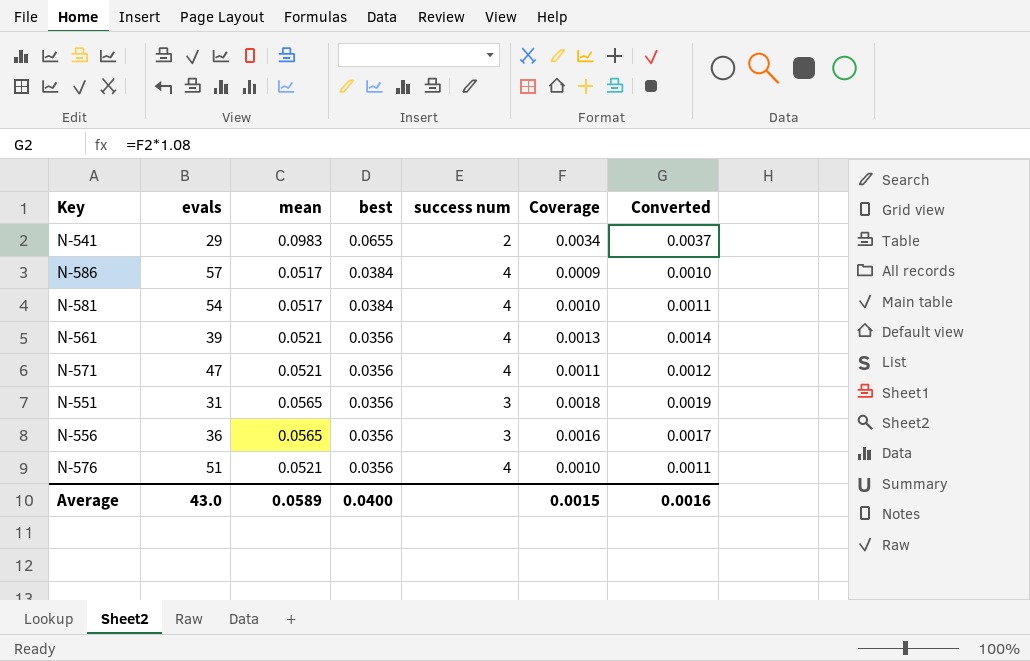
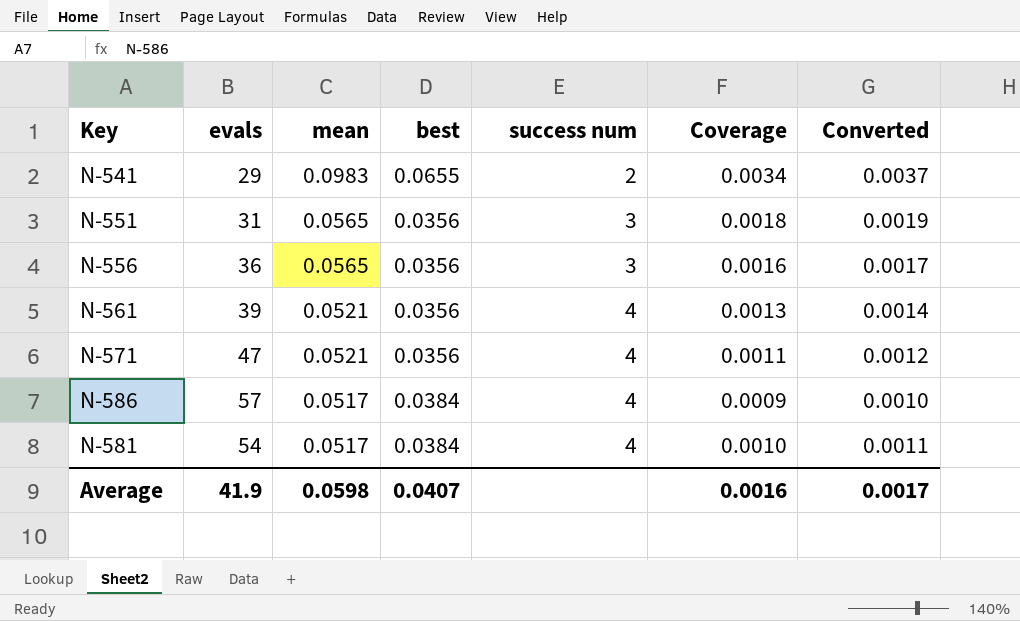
row order: best descending -> mean descending
row N-576: 51 | 0.0521 | 0.0356 | 4 | 0.0010 | 0.0011 -> none
Average | evals: 43.0 -> 41.9
Average | mean: 0.0589 -> 0.0598
Average | best: 0.0400 -> 0.0407
Average | Coverage: 0.0015 -> 0.0016
Average | Converted: 0.0016 -> 0.0017

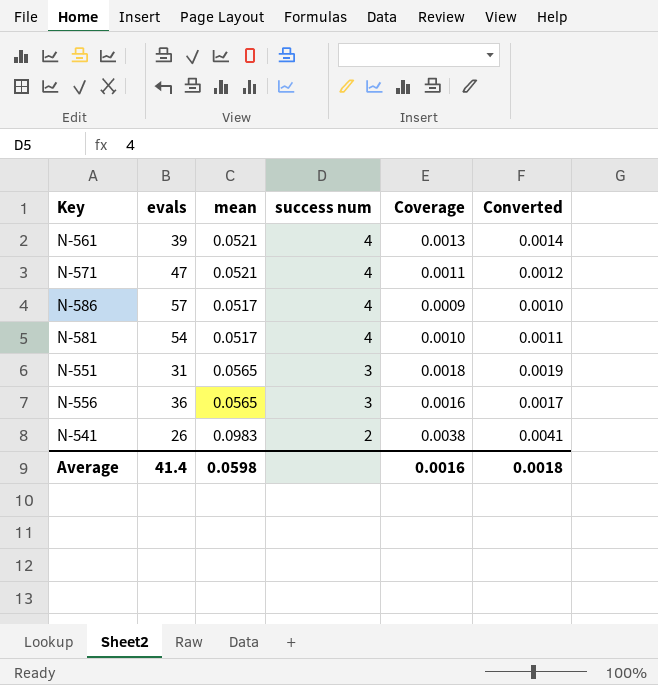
row order: mean descending -> success num descending
column best | position: 4 -> none
N-541 | evals: 29 -> 26
N-541 | Coverage: 0.0034 -> 0.0038
N-541 | Converted: 0.0037 -> 0.0041
Average | evals: 41.9 -> 41.4
Average | Converted: 0.0017 -> 0.0018

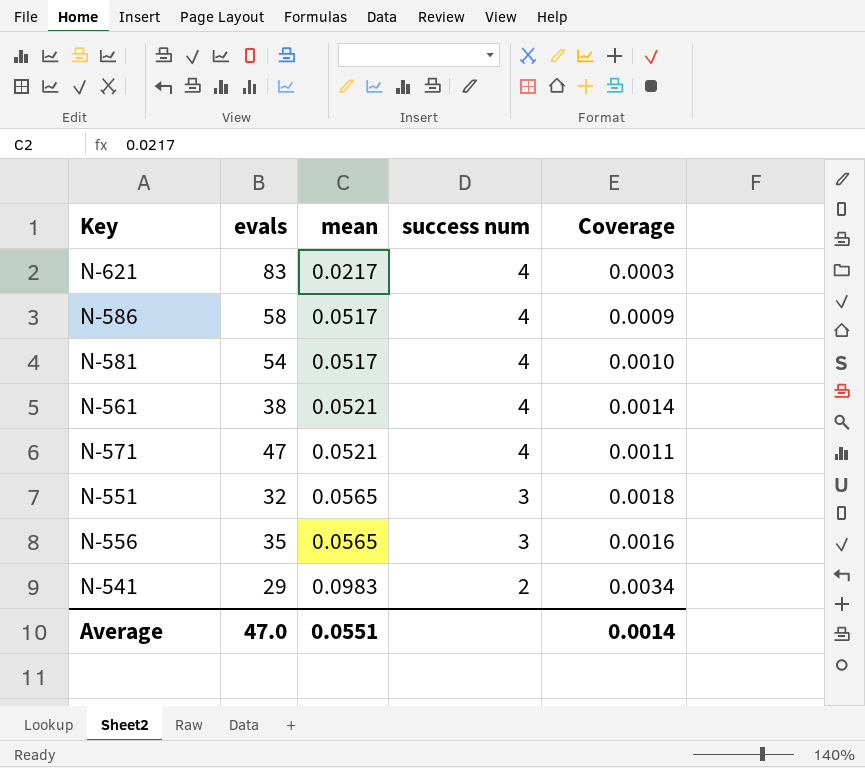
row order: success num descending -> mean ascending
column Converted | formula: [Coverage] * 1.08 -> none
row N-621: none -> 83 | 0.0217 | 4 | 0.0003
N-586 | evals: 57 -> 58
N-561 | evals: 39 -> 38
N-561 | Coverage: 0.0013 -> 0.0014
N-551 | evals: 31 -> 32
N-556 | evals: 36 -> 35
N-541 | evals: 26 -> 29
N-541 | Coverage: 0.0038 -> 0.0034
Average | evals: 41.4 -> 47.0
Average | mean: 0.0598 -> 0.0551
Average | Coverage: 0.0016 -> 0.0014

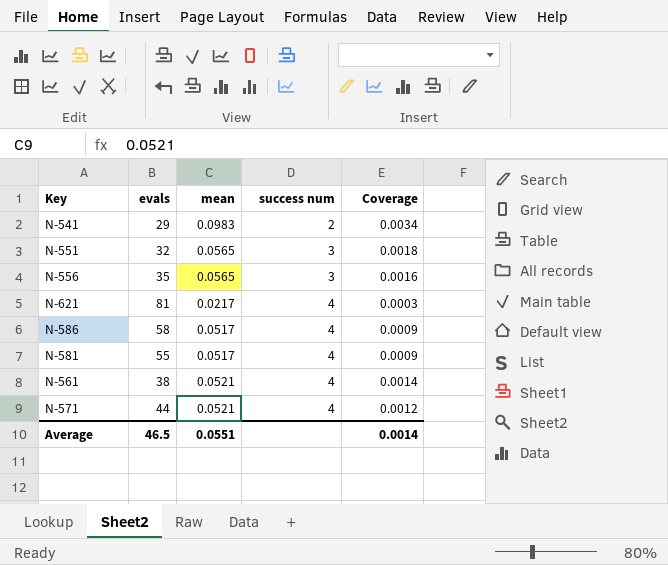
row order: mean ascending -> success num ascending
N-621 | evals: 83 -> 81
N-581 | evals: 54 -> 55
N-581 | Coverage: 0.0010 -> 0.0009
N-571 | evals: 47 -> 44
N-571 | Coverage: 0.0011 -> 0.0012
Average | evals: 47.0 -> 46.5

